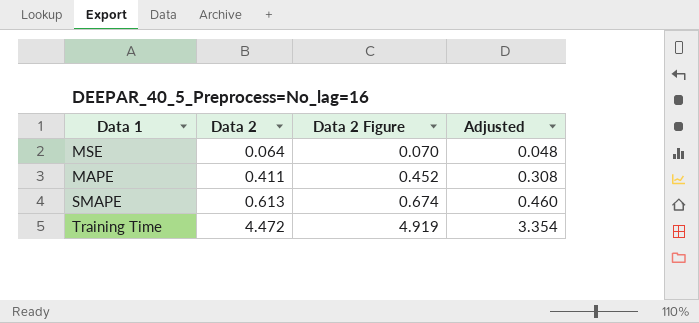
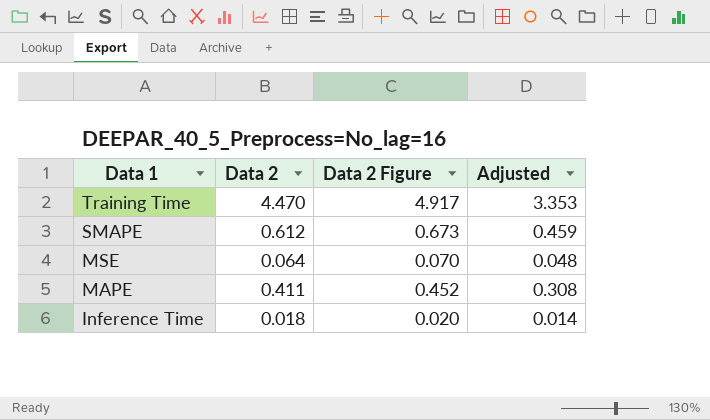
row order: Data 2 ascending -> Data 1 descending
Training Time | Data 2: 4.472 -> 4.470
Training Time | Data 2 Figure: 4.919 -> 4.917
Training Time | Adjusted: 3.354 -> 3.353
SMAPE | Data 2: 0.613 -> 0.612
SMAPE | Data 2 Figure: 0.674 -> 0.673
SMAPE | Adjusted: 0.460 -> 0.459
row Inference Time: none -> 0.018 | 0.020 | 0.014

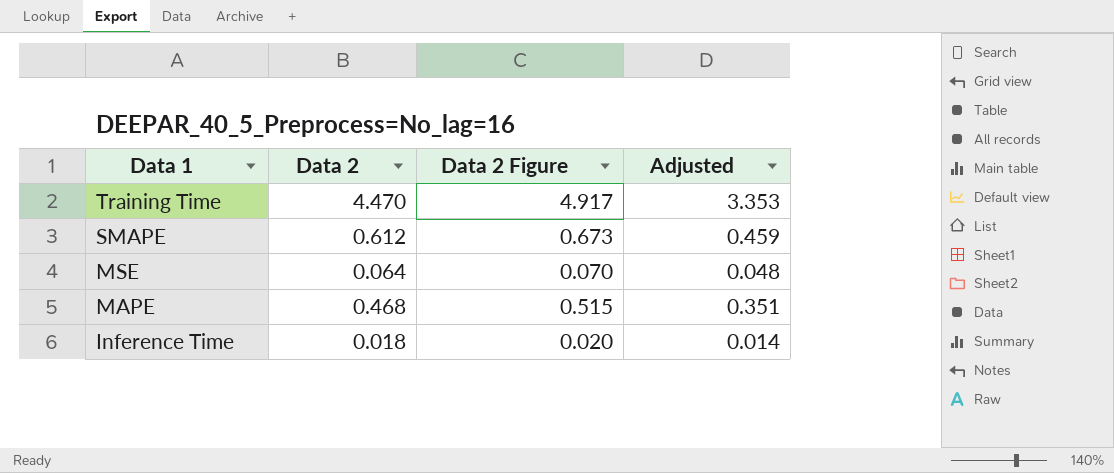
MAPE | Data 2: 0.411 -> 0.468
MAPE | Data 2 Figure: 0.452 -> 0.515
MAPE | Adjusted: 0.308 -> 0.351

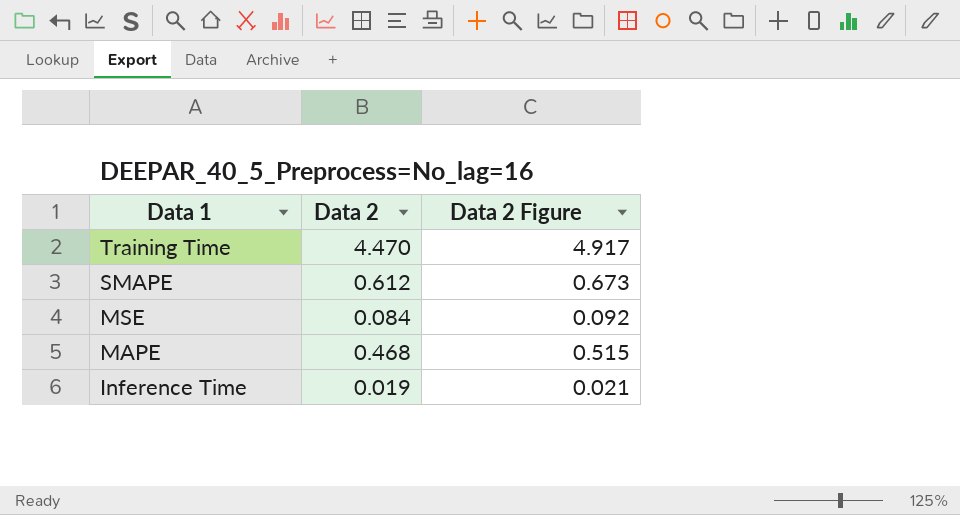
column Adjusted | formula: [Data 2] * 0.75 -> none
MSE | Data 2: 0.064 -> 0.084
MSE | Data 2 Figure: 0.070 -> 0.092
Inference Time | Data 2: 0.018 -> 0.019
Inference Time | Data 2 Figure: 0.020 -> 0.021

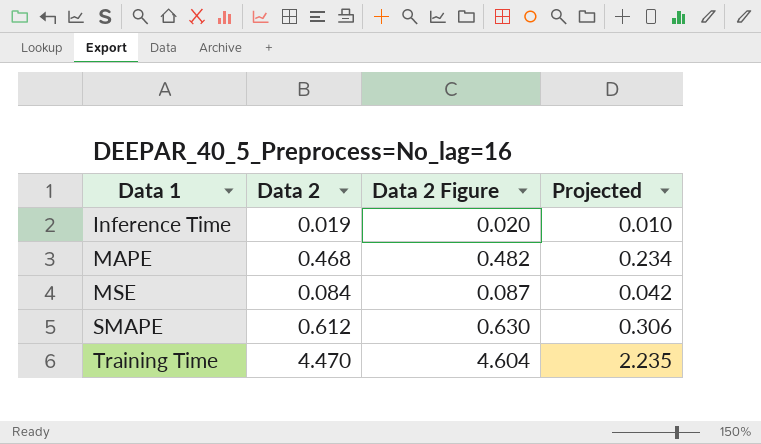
row order: Data 1 descending -> Data 1 ascending
column Data 2 Figure | formula: [Data 2] * 1.1 -> [Data 2] * 1.03
column Projected | formula: none -> [Data 2] * 0.5

